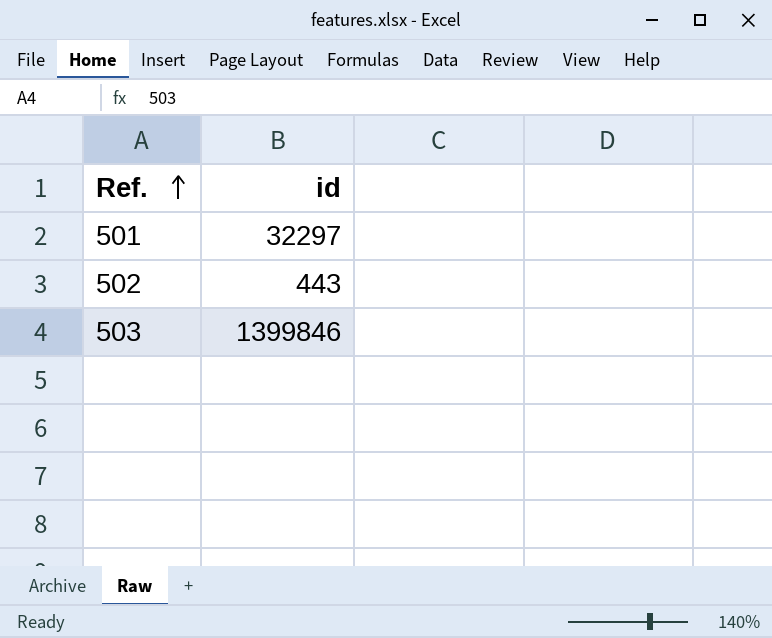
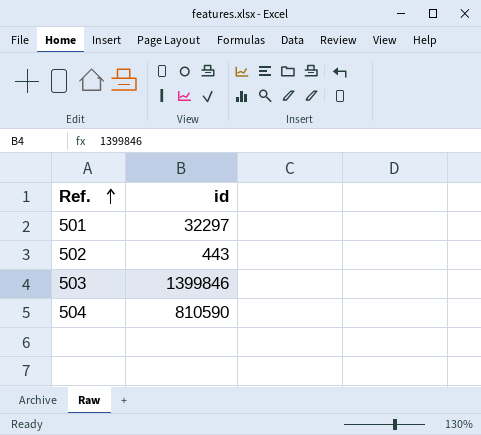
row 504: none -> 810590

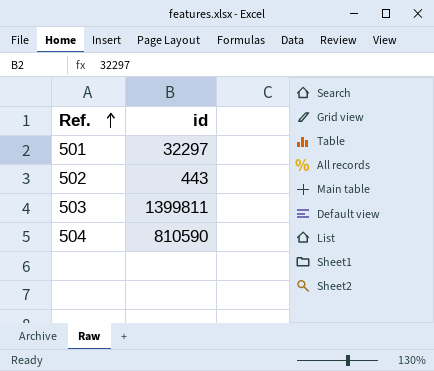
503 | id: 1399846 -> 1399811

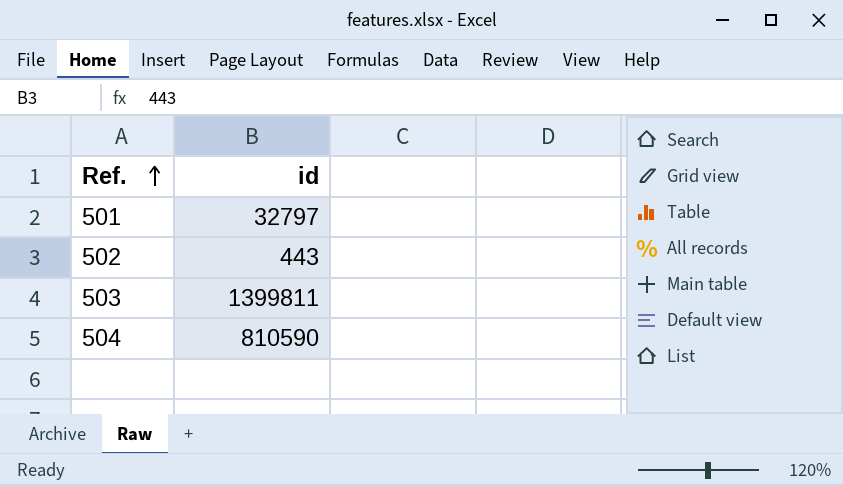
501 | id: 32297 -> 32797

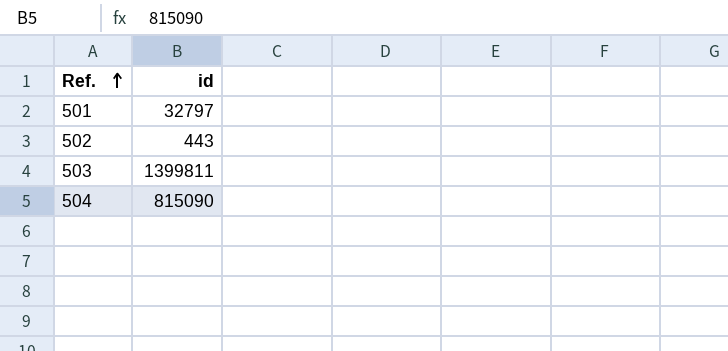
504 | id: 810590 -> 815090

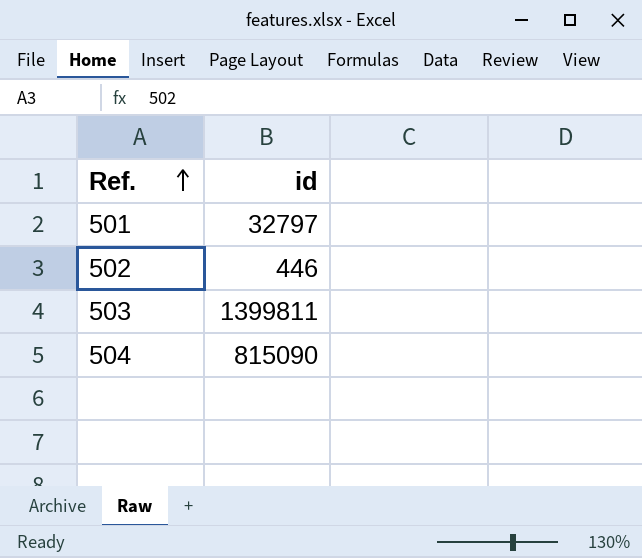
502 | id: 443 -> 446

